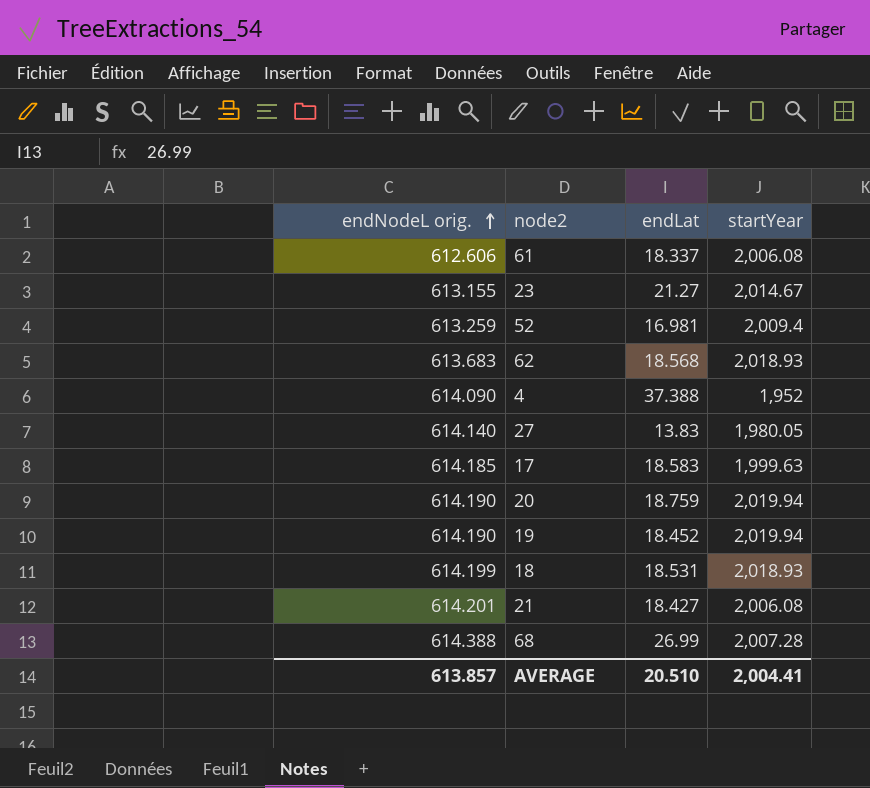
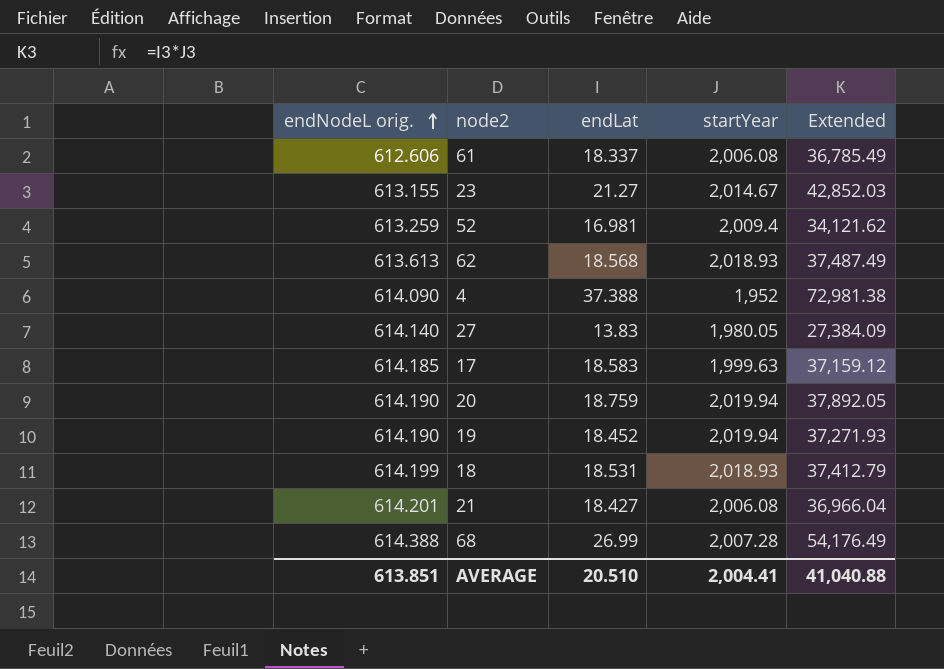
column Extended | formula: none -> [endLat] * [startYear]
62 | endNodeL orig.: 613.683 -> 613.613
AVERAGE | endNodeL orig.: 613.857 -> 613.851

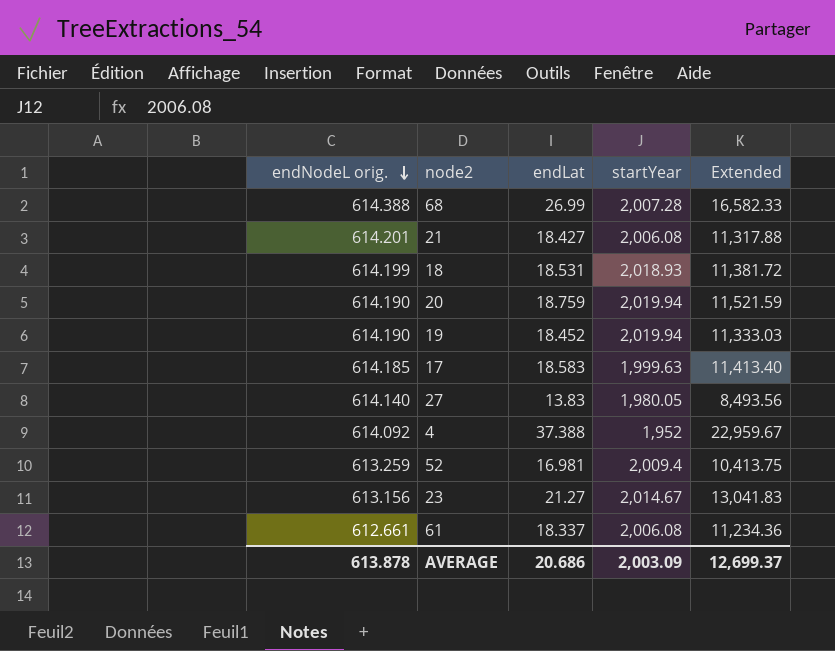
row order: endNodeL orig. ascending -> endNodeL orig. descending
column Extended | formula: [endLat] * [startYear] -> [endNodeL orig.] * [endLat]
row 62: 613.613 | 18.568 | 2,018.93 | 37,487.49 -> none
4 | endNodeL orig.: 614.090 -> 614.092
23 | endNodeL orig.: 613.155 -> 613.156
61 | endNodeL orig.: 612.606 -> 612.661
AVERAGE | endNodeL orig.: 613.851 -> 613.878
AVERAGE | endLat: 20.510 -> 20.686
AVERAGE | startYear: 2,004.41 -> 2,003.09
AVERAGE | Extended: 41,040.88 -> 12,699.37

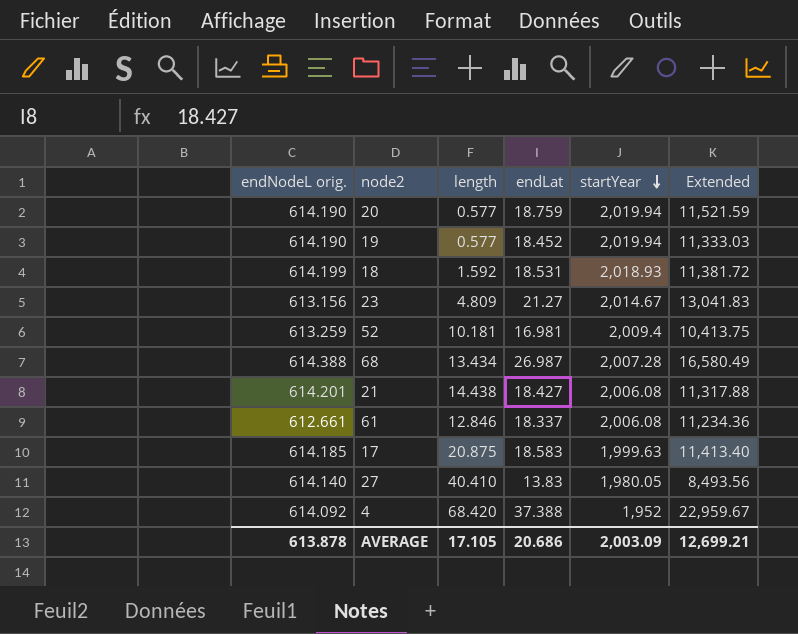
row order: endNodeL orig. descending -> startYear descending
column length | position: none -> 3
68 | endLat: 26.99 -> 26.987
68 | Extended: 16,582.33 -> 16,580.49
AVERAGE | Extended: 12,699.37 -> 12,699.21

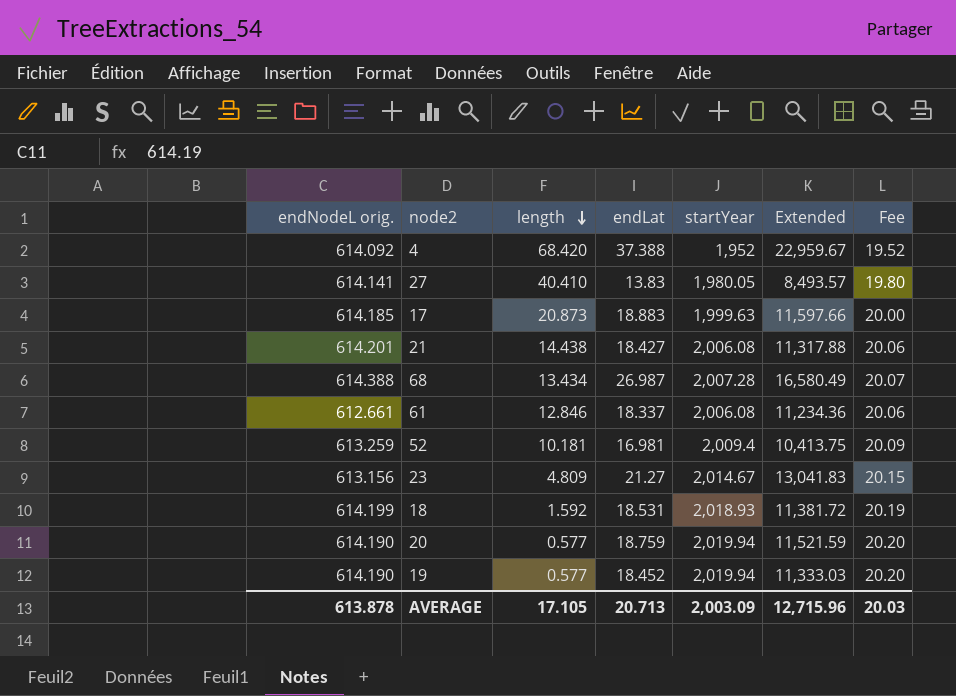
row order: startYear descending -> length descending
column Fee | formula: none -> [startYear] * 0.01
27 | endNodeL orig.: 614.140 -> 614.141
27 | Extended: 8,493.56 -> 8,493.57
17 | length: 20.875 -> 20.873
17 | endLat: 18.583 -> 18.883
17 | Extended: 11,413.40 -> 11,597.66
AVERAGE | endLat: 20.686 -> 20.713
AVERAGE | Extended: 12,699.21 -> 12,715.96

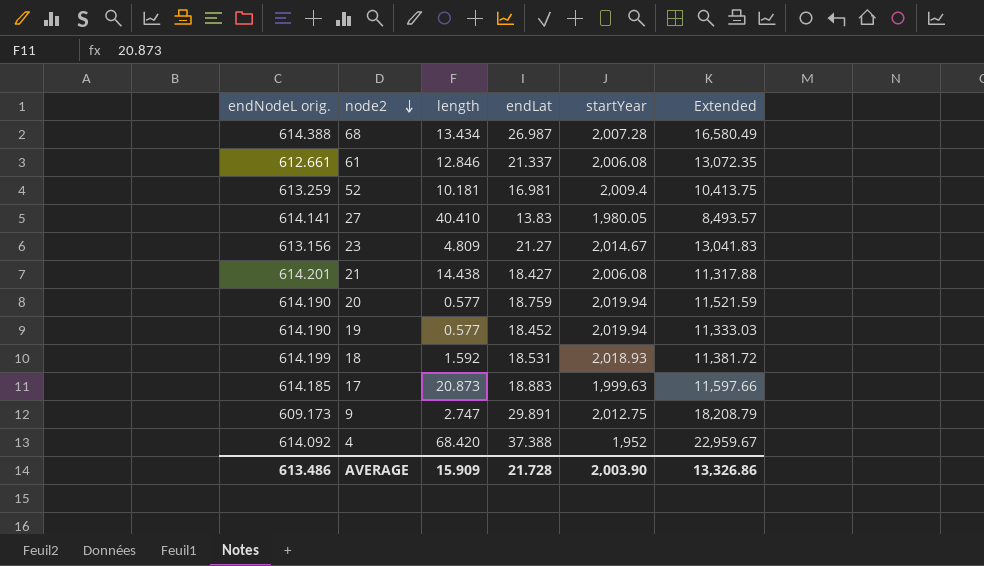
row order: length descending -> node2 descending
column Fee | formula: [startYear] * 0.01 -> none
61 | endLat: 18.337 -> 21.337
61 | Extended: 11,234.36 -> 13,072.35
row 9: none -> 609.173 | 2.747 | 29.891 | 2,012.75 | 18,208.79
AVERAGE | endNodeL orig.: 613.878 -> 613.486
AVERAGE | length: 17.105 -> 15.909
AVERAGE | endLat: 20.713 -> 21.728
AVERAGE | startYear: 2,003.09 -> 2,003.90
AVERAGE | Extended: 12,715.96 -> 13,326.86

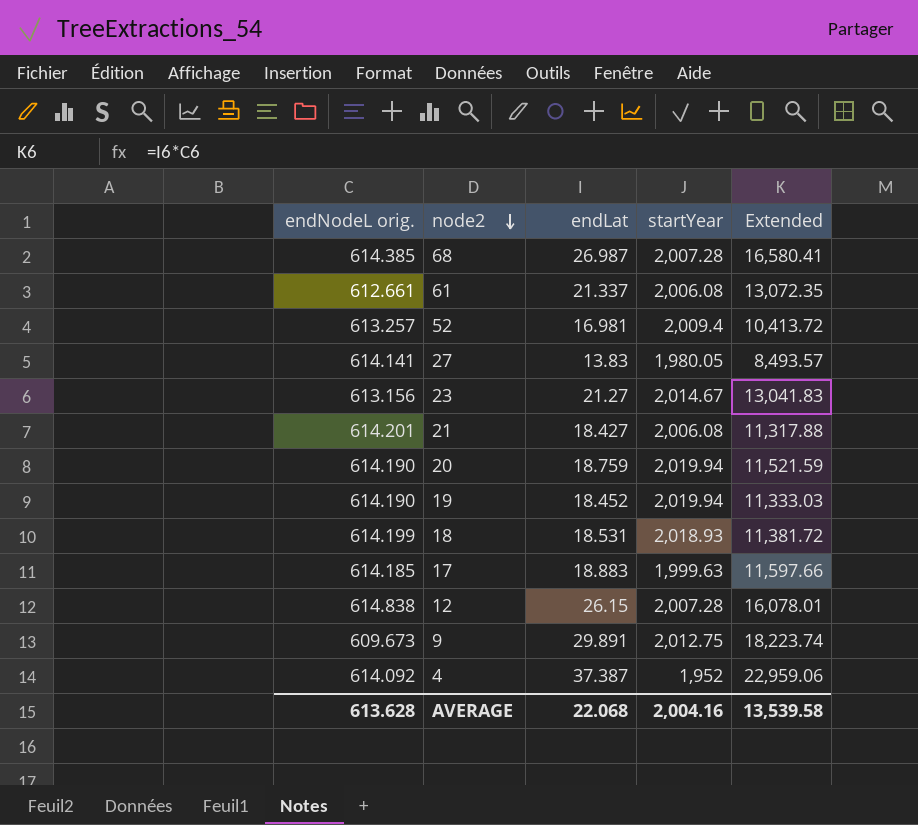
column length | position: 3 -> none
68 | endNodeL orig.: 614.388 -> 614.385
68 | Extended: 16,580.49 -> 16,580.41
52 | endNodeL orig.: 613.259 -> 613.257
52 | Extended: 10,413.75 -> 10,413.72
row 12: none -> 614.838 | 26.15 | 2,007.28 | 16,078.01
9 | endNodeL orig.: 609.173 -> 609.673
9 | Extended: 18,208.79 -> 18,223.74
4 | endLat: 37.388 -> 37.387
4 | Extended: 22,959.67 -> 22,959.06
AVERAGE | endNodeL orig.: 613.486 -> 613.628
AVERAGE | endLat: 21.728 -> 22.068
AVERAGE | startYear: 2,003.90 -> 2,004.16
AVERAGE | Extended: 13,326.86 -> 13,539.58

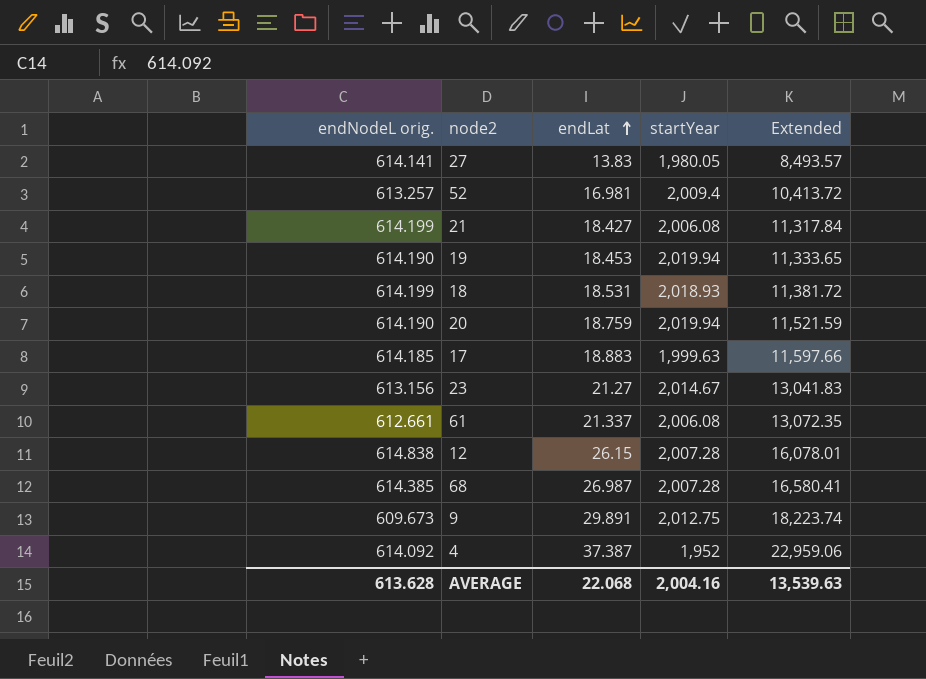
row order: node2 descending -> endLat ascending
21 | endNodeL orig.: 614.201 -> 614.199
21 | Extended: 11,317.88 -> 11,317.84
19 | endLat: 18.452 -> 18.453
19 | Extended: 11,333.03 -> 11,333.65
AVERAGE | Extended: 13,539.58 -> 13,539.63

